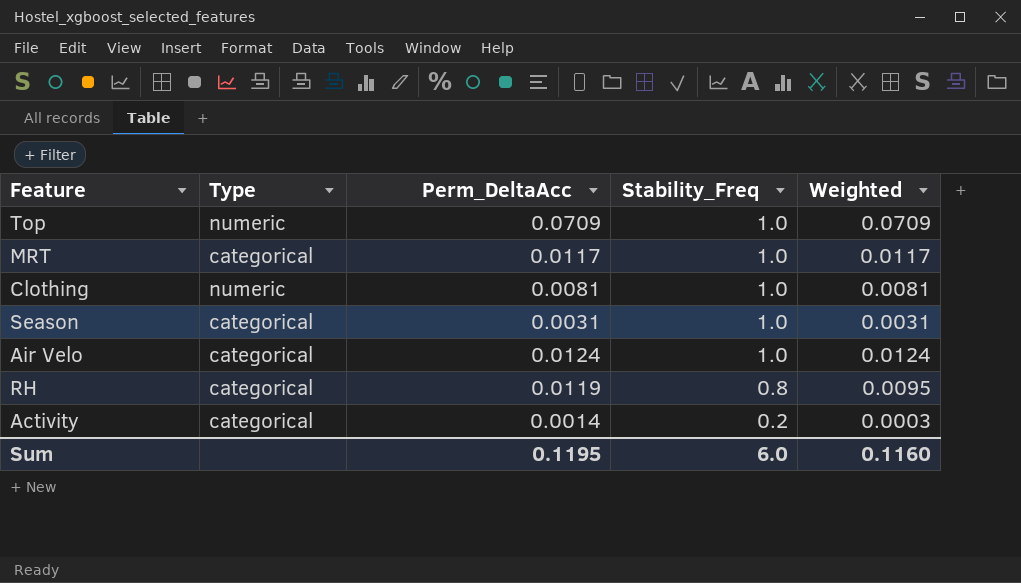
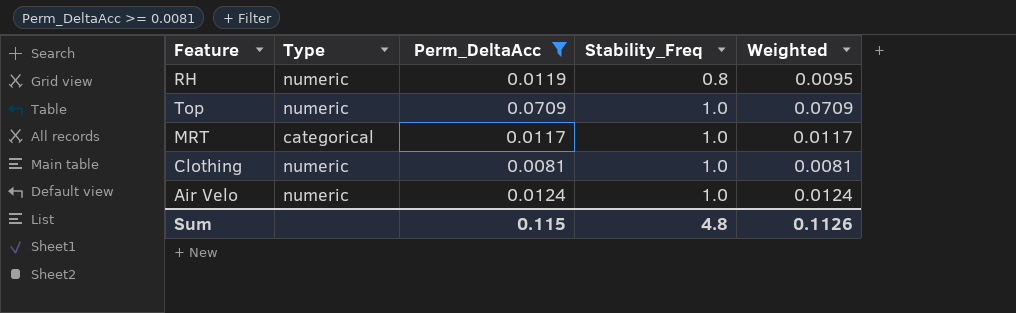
filter: none -> Perm_DeltaAcc >= 0.0081
row order: Stability_Freq descending -> Stability_Freq ascending
RH | Type: categorical -> numeric
Air Velo | Type: categorical -> numeric
Sum | Perm_DeltaAcc: 0.1195 -> 0.115
Sum | Stability_Freq: 6.0 -> 4.8
Sum | Weighted: 0.1160 -> 0.1126

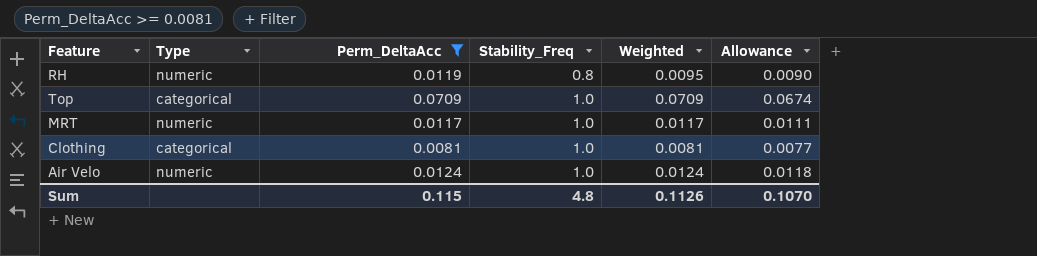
column Allowance | formula: none -> [Weighted] * 0.95
Top | Type: numeric -> categorical
MRT | Type: categorical -> numeric
Clothing | Type: numeric -> categorical

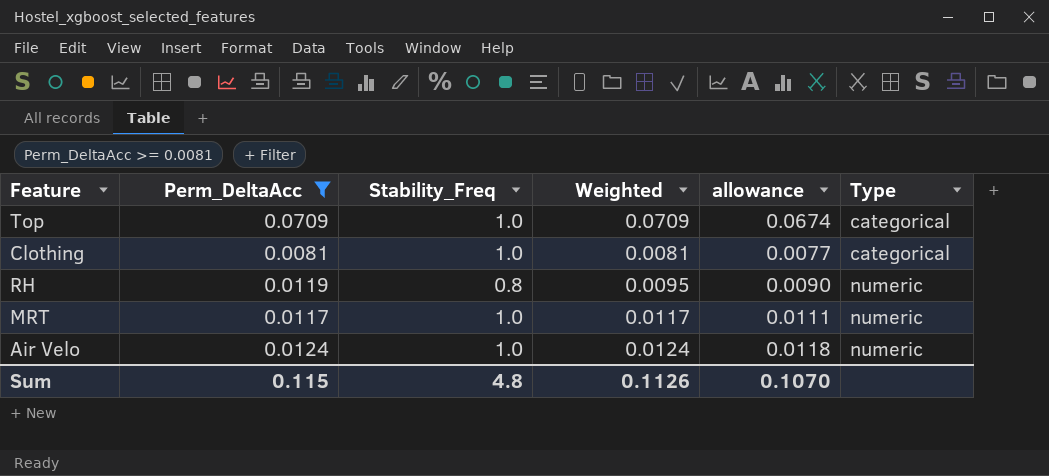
row order: Stability_Freq ascending -> Type ascending
column name: Allowance -> allowance
column Type | position: 2 -> 6

